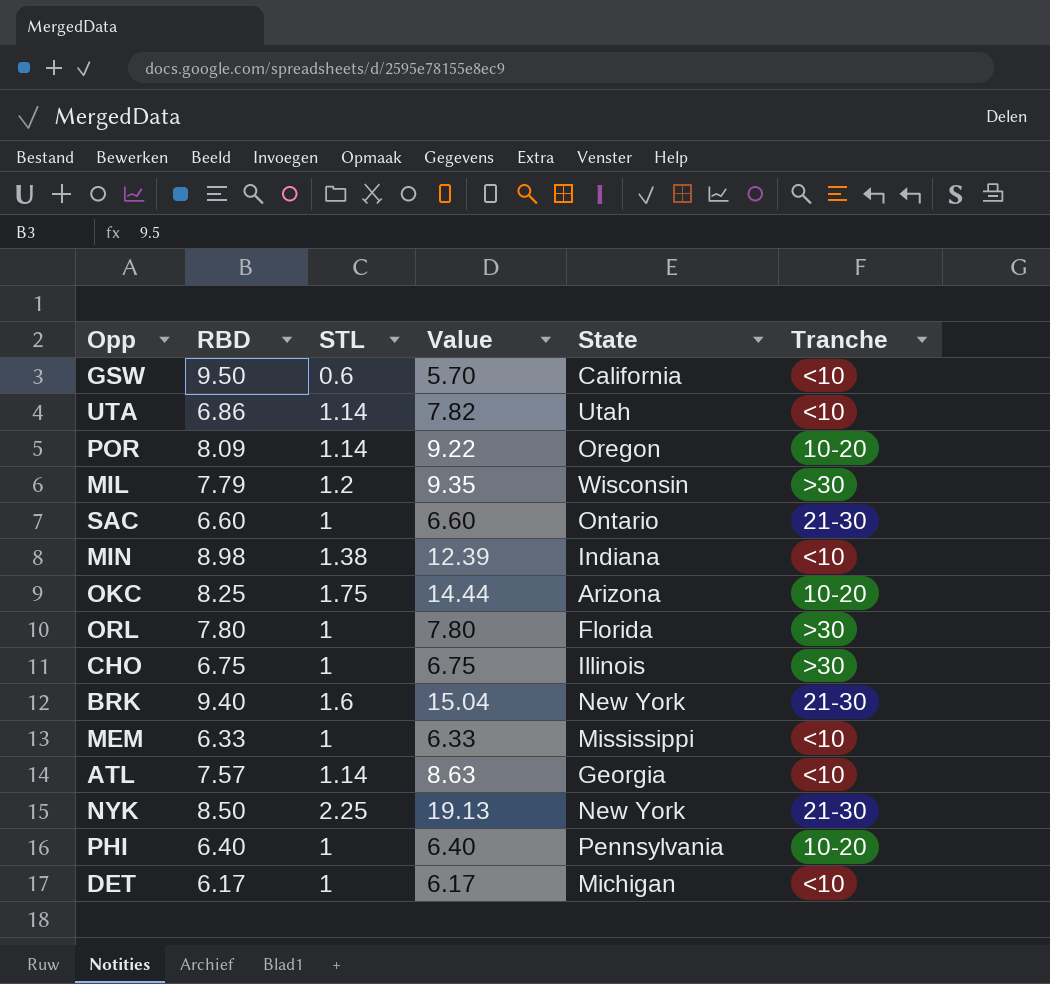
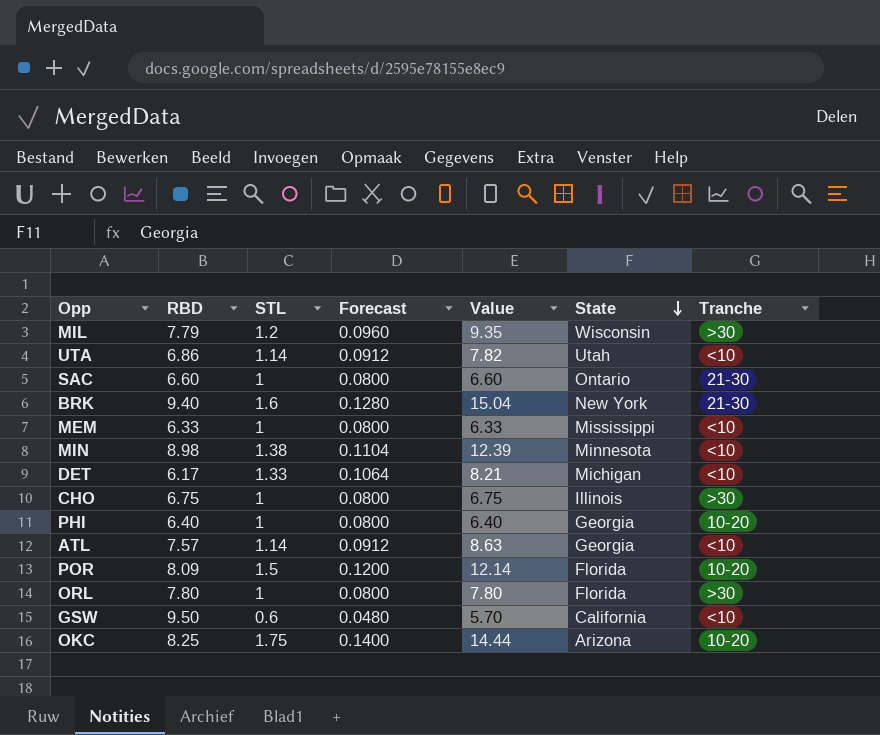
row order: none -> State descending
column Forecast | formula: none -> [STL] * 0.08
row NYK: 8.50 | 2.25 | 19.13 | New York | 21-30 -> none
MIN | State: Indiana -> Minnesota
DET | STL: 1 -> 1.33
DET | Value: 6.17 -> 8.21
PHI | State: Pennsylvania -> Georgia
POR | STL: 1.14 -> 1.5
POR | Value: 9.22 -> 12.14
POR | State: Oregon -> Florida

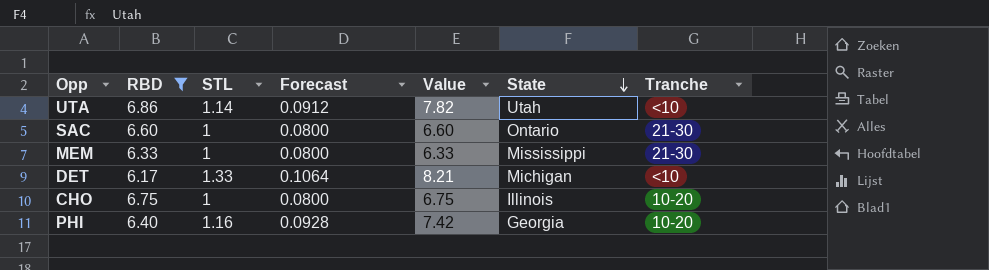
filter: none -> RBD <= 6.86
MEM | Tranche: <10 -> 21-30
CHO | Tranche: >30 -> 10-20
PHI | STL: 1 -> 1.16
PHI | Forecast: 0.0800 -> 0.0928
PHI | Value: 6.40 -> 7.42

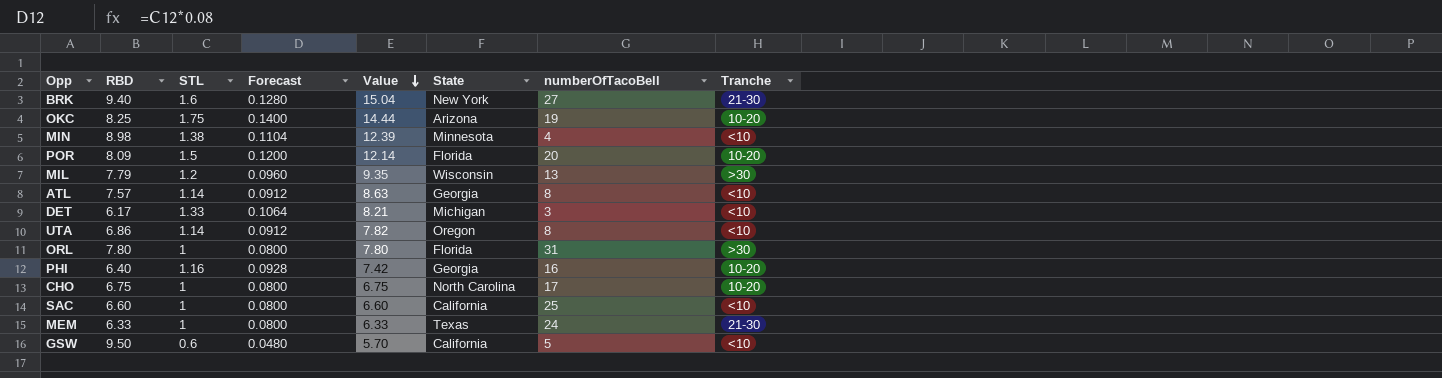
filter: RBD <= 6.86 -> none
row order: State descending -> Value descending
column numberOfTacoBell | position: none -> 7
UTA | State: Utah -> Oregon
CHO | State: Illinois -> North Carolina
SAC | State: Ontario -> California
SAC | Tranche: 21-30 -> <10
MEM | State: Mississippi -> Texas

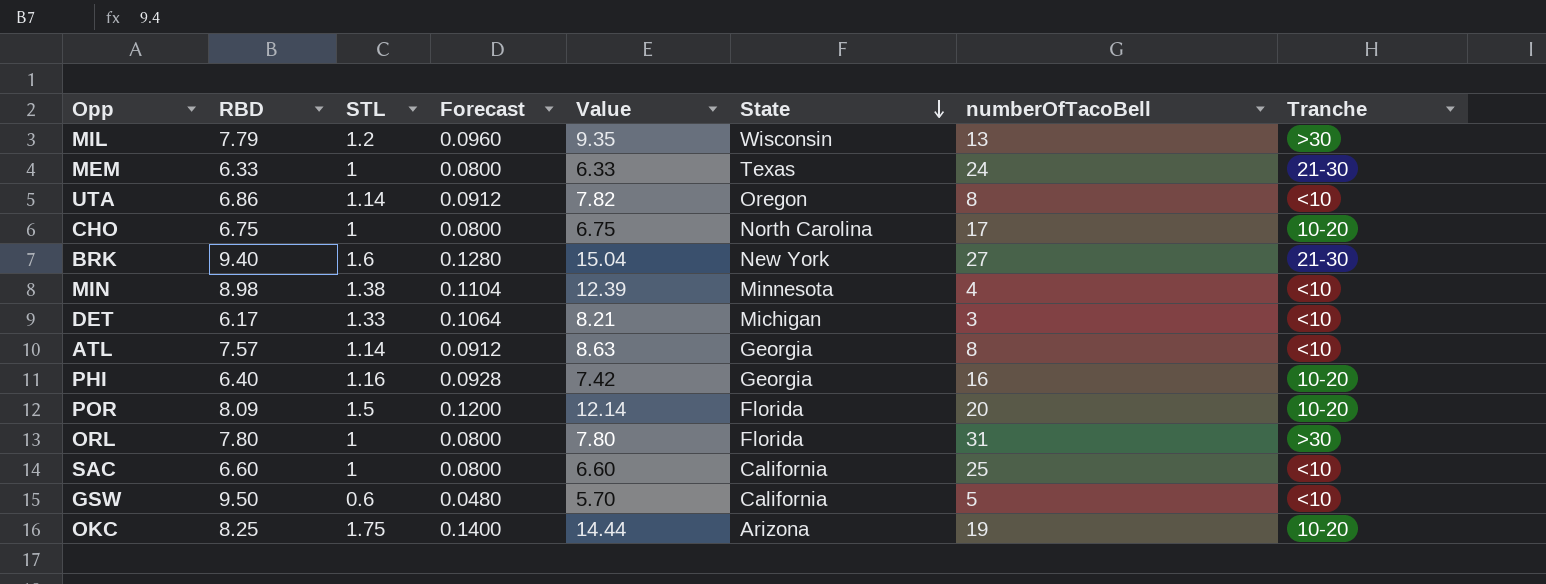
row order: Value descending -> State descending

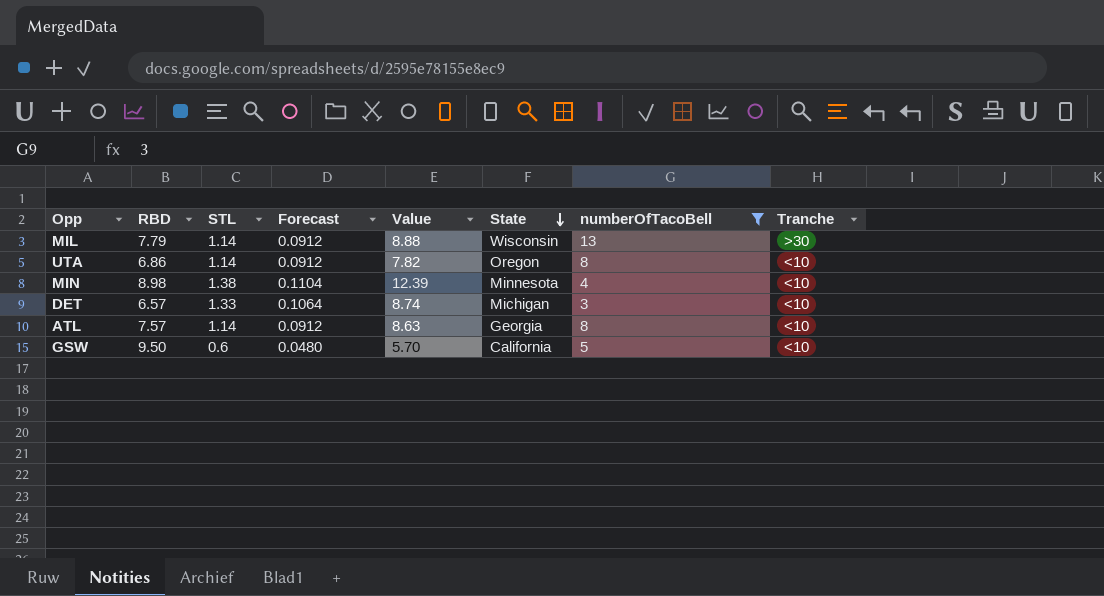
filter: none -> numberOfTacoBell <= 13
MIL | STL: 1.2 -> 1.14
MIL | Forecast: 0.0960 -> 0.0912
MIL | Value: 9.35 -> 8.88
DET | RBD: 6.17 -> 6.57
DET | Value: 8.21 -> 8.74

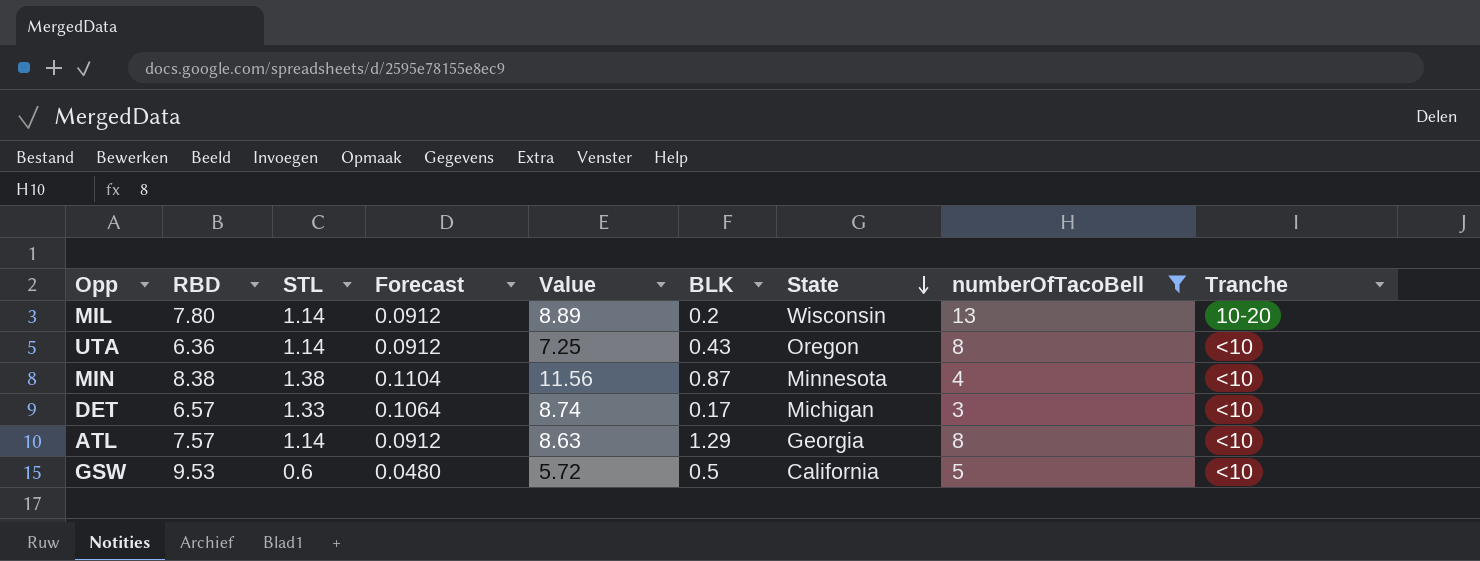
column BLK | position: none -> 6
MIL | RBD: 7.79 -> 7.80
MIL | Value: 8.88 -> 8.89
MIL | Tranche: >30 -> 10-20
UTA | RBD: 6.86 -> 6.36
UTA | Value: 7.82 -> 7.25
MIN | RBD: 8.98 -> 8.38
MIN | Value: 12.39 -> 11.56
GSW | RBD: 9.50 -> 9.53
GSW | Value: 5.70 -> 5.72

